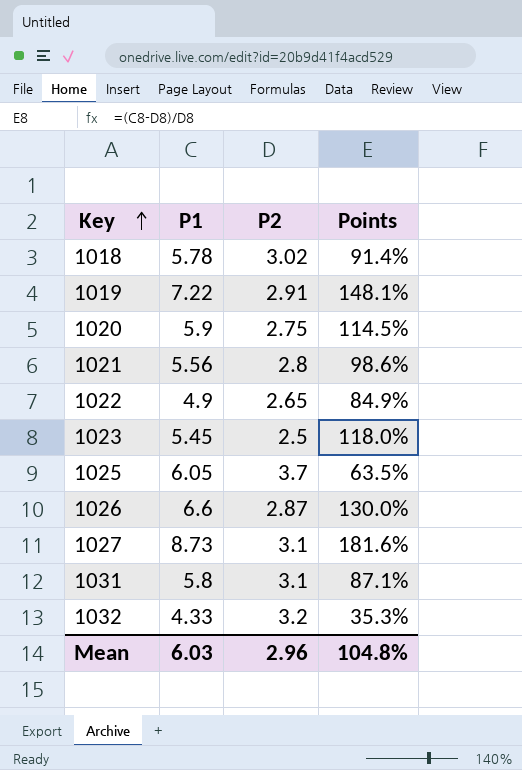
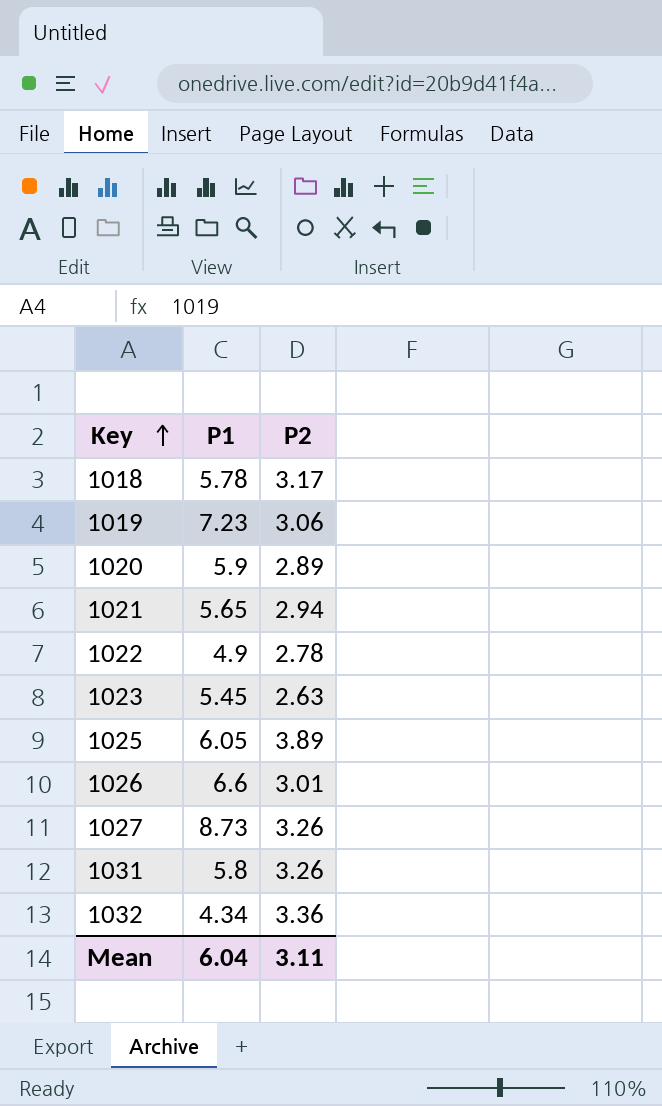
column Points | formula: ([P1] - [P2]) / [P2] -> none
1018 | P2: 3.02 -> 3.17
1019 | P1: 7.22 -> 7.23
1019 | P2: 2.91 -> 3.06
1020 | P2: 2.75 -> 2.89
1021 | P1: 5.56 -> 5.65
1021 | P2: 2.8 -> 2.94
1022 | P2: 2.65 -> 2.78
1023 | P2: 2.5 -> 2.63
1025 | P2: 3.7 -> 3.89
1026 | P2: 2.87 -> 3.01
1027 | P2: 3.1 -> 3.26
1031 | P2: 3.1 -> 3.26
1032 | P1: 4.33 -> 4.34
1032 | P2: 3.2 -> 3.36
Mean | P1: 6.03 -> 6.04
Mean | P2: 2.96 -> 3.11

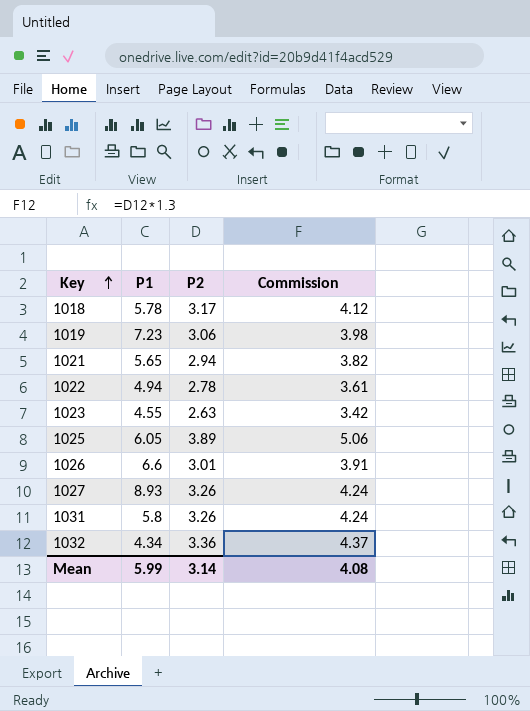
column Commission | formula: none -> [P2] * 1.3
row 1020: 5.9 | 2.89 -> none
1022 | P1: 4.9 -> 4.94
1023 | P1: 5.45 -> 4.55
1027 | P1: 8.73 -> 8.93
Mean | P1: 6.04 -> 5.99
Mean | P2: 3.11 -> 3.14

